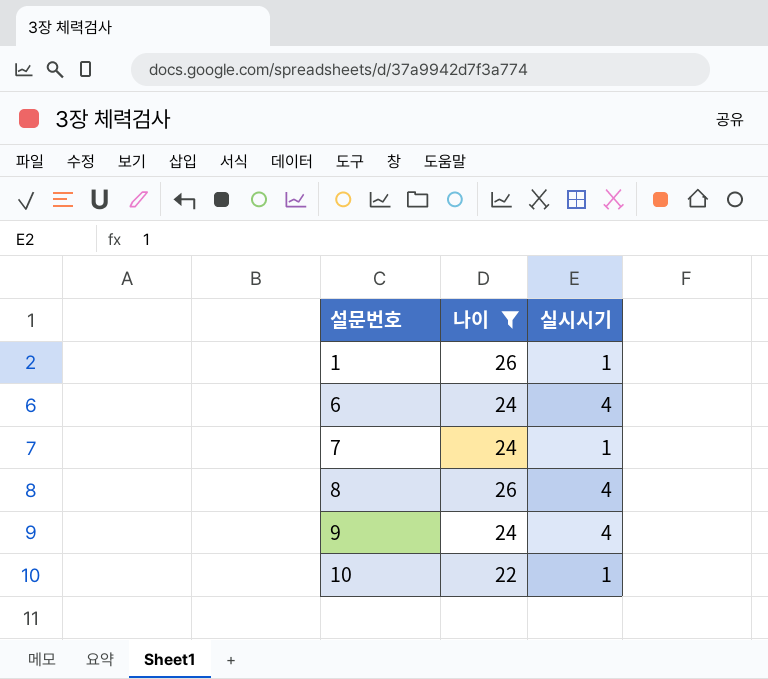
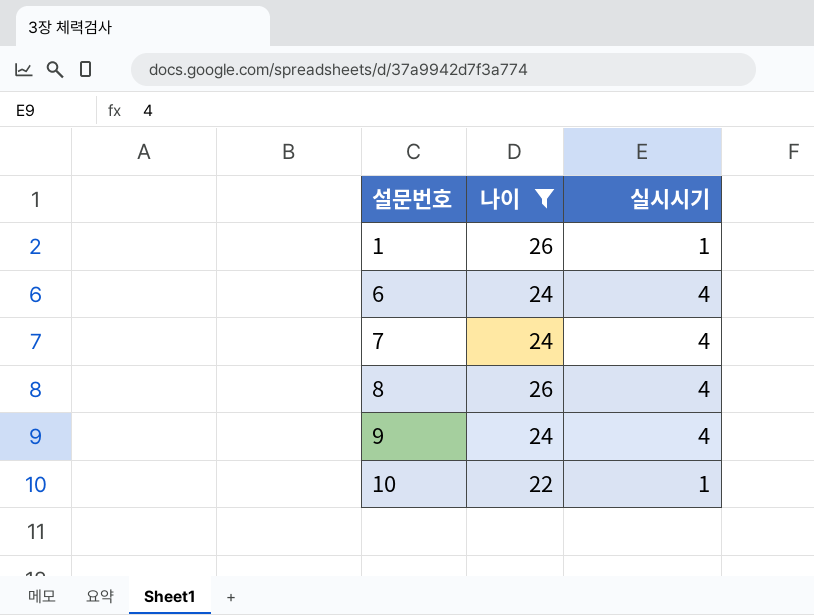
7 | 실시시기: 1 -> 4

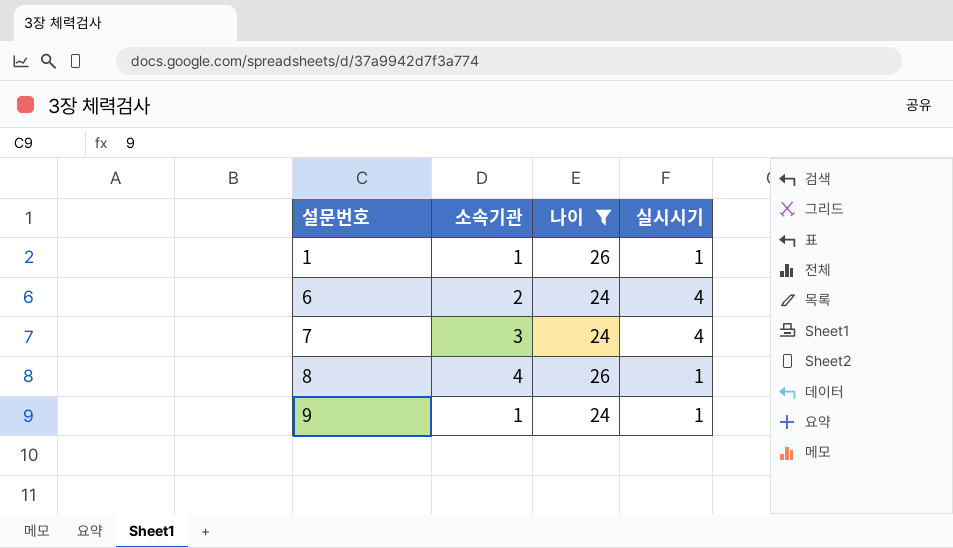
column 소속기관 | position: none -> 2
row 10: 22 | 1 -> none
8 | 실시시기: 4 -> 1
9 | 실시시기: 4 -> 1

